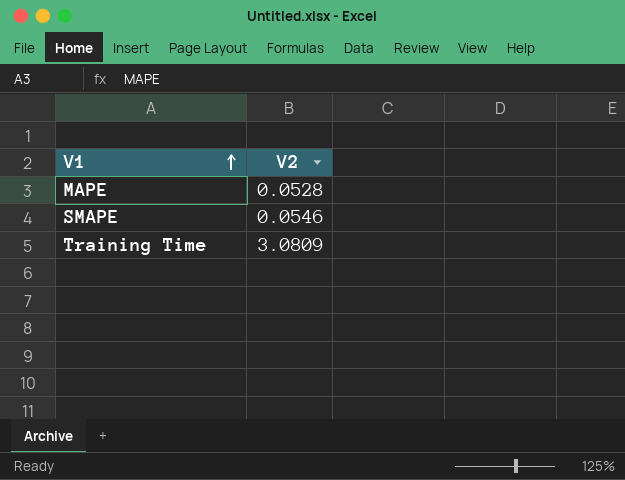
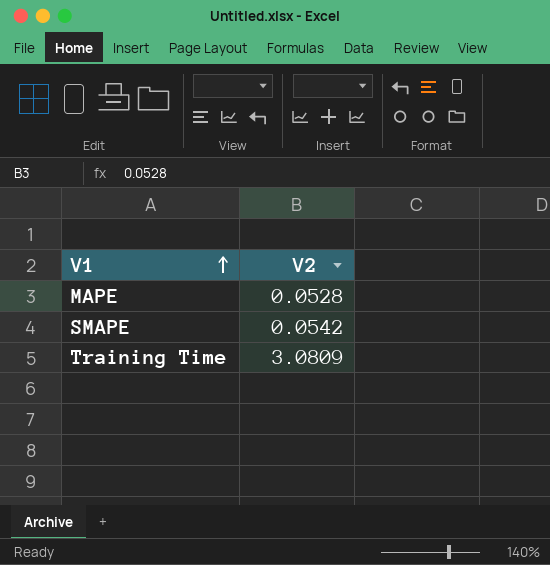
SMAPE | V2: 0.0546 -> 0.0542

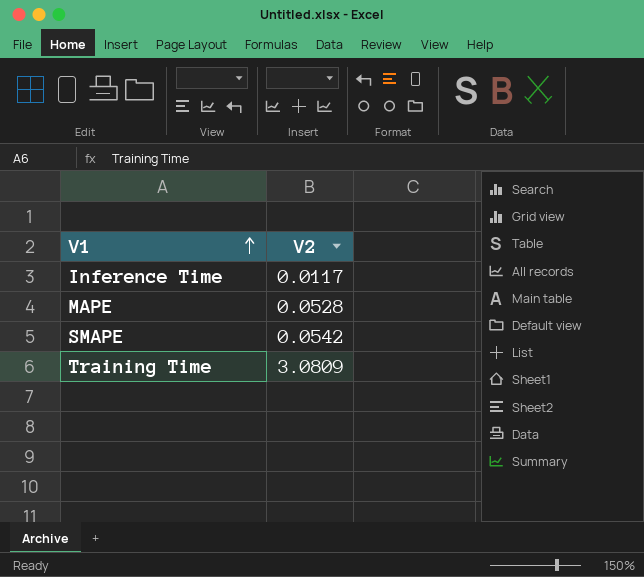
row Inference Time: none -> 0.0117

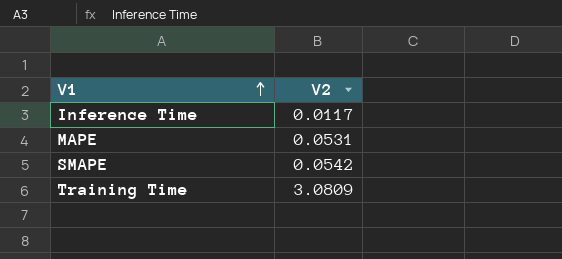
MAPE | V2: 0.0528 -> 0.0531

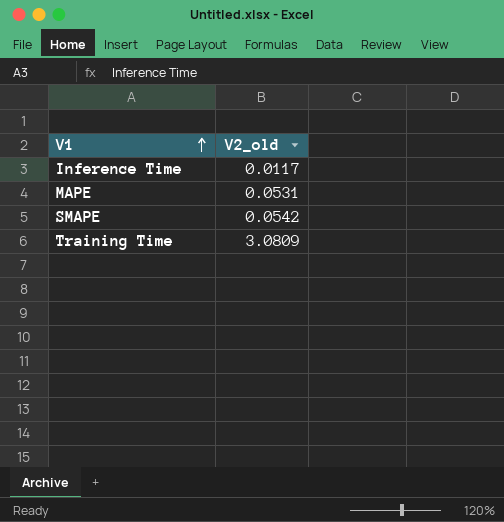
column name: V2 -> V2_old

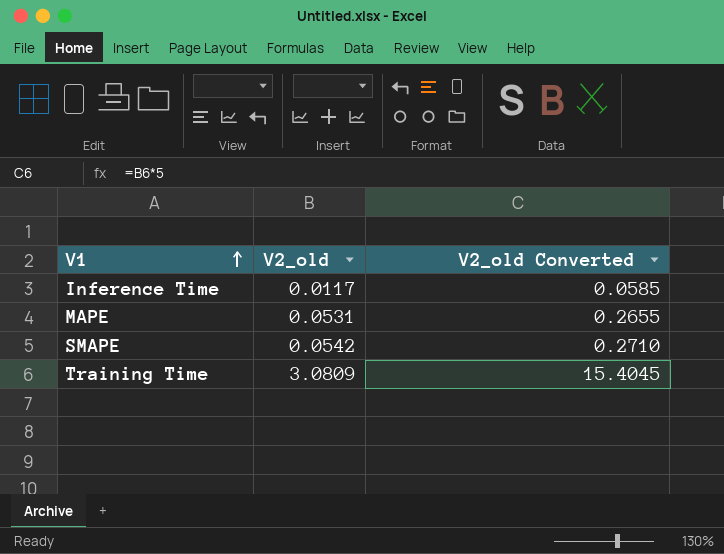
column V2_old Converted | formula: none -> [V2_old] * 5

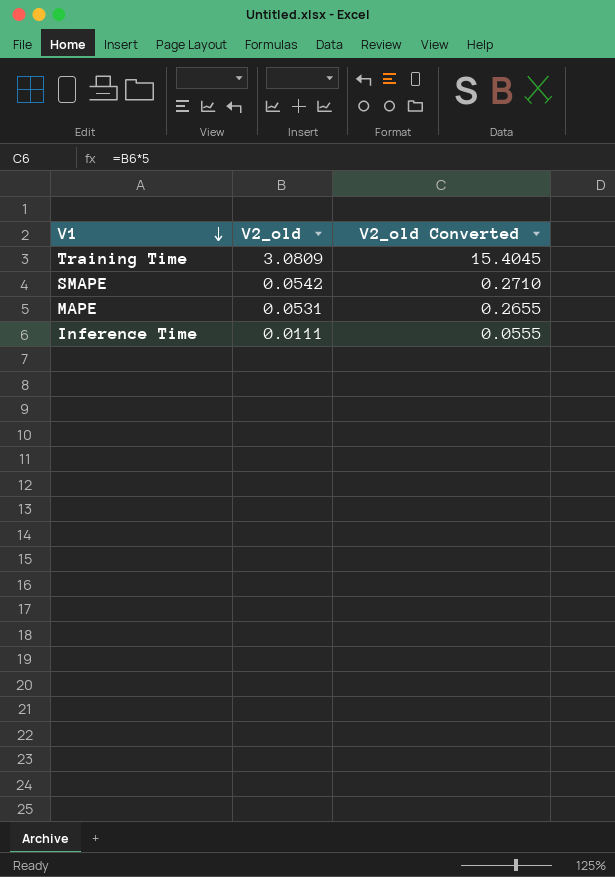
row order: V1 ascending -> V1 descending
Inference Time | V2_old: 0.0117 -> 0.0111
Inference Time | V2_old Converted: 0.0585 -> 0.0555

